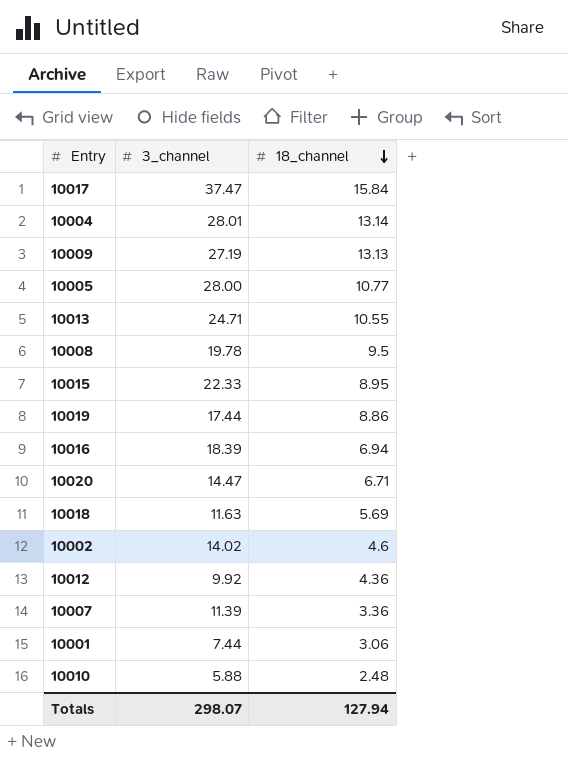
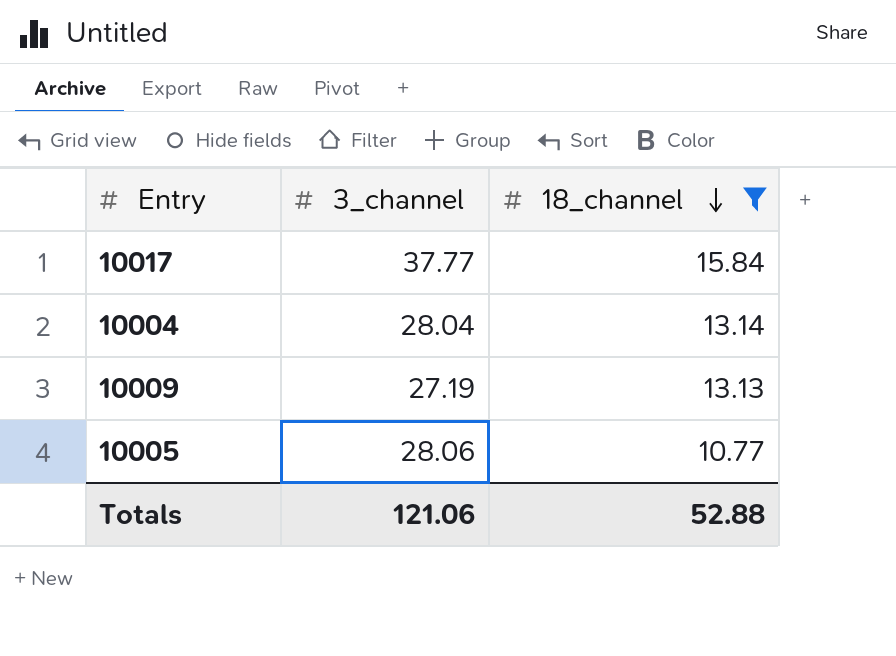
filter: none -> 18_channel >= 10.77
10017 | 3_channel: 37.47 -> 37.77
10004 | 3_channel: 28.01 -> 28.04
10005 | 3_channel: 28.00 -> 28.06
Totals | 3_channel: 298.07 -> 121.06
Totals | 18_channel: 127.94 -> 52.88

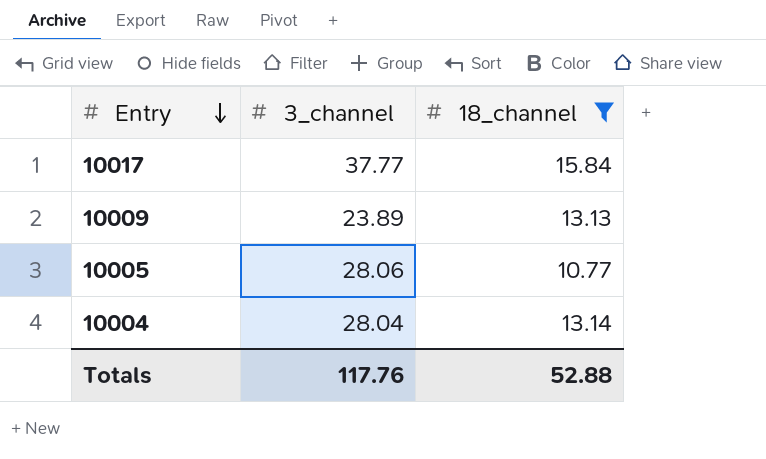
row order: 18_channel descending -> Entry descending
10009 | 3_channel: 27.19 -> 23.89
Totals | 3_channel: 121.06 -> 117.76

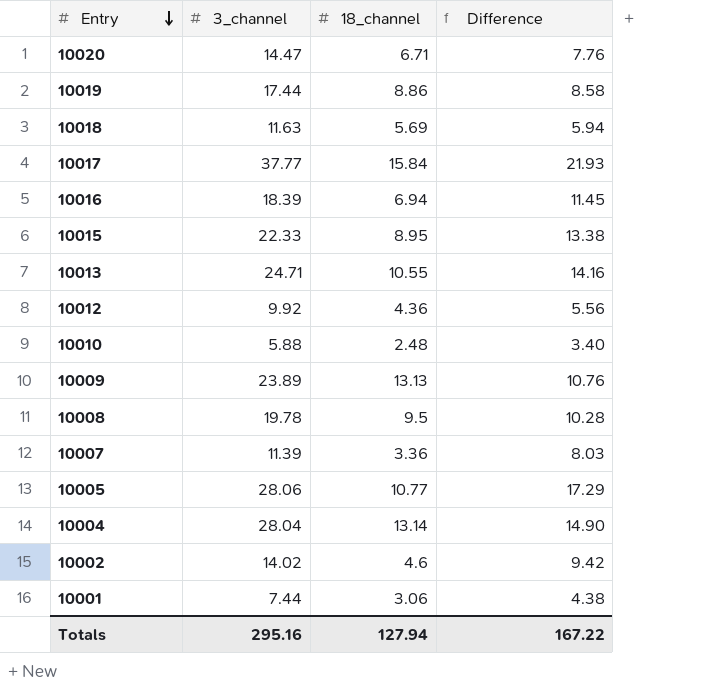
filter: 18_channel >= 10.77 -> none
column Difference | formula: none -> [3_channel] - [18_channel]
Totals | 3_channel: 117.76 -> 295.16
Totals | 18_channel: 52.88 -> 127.94

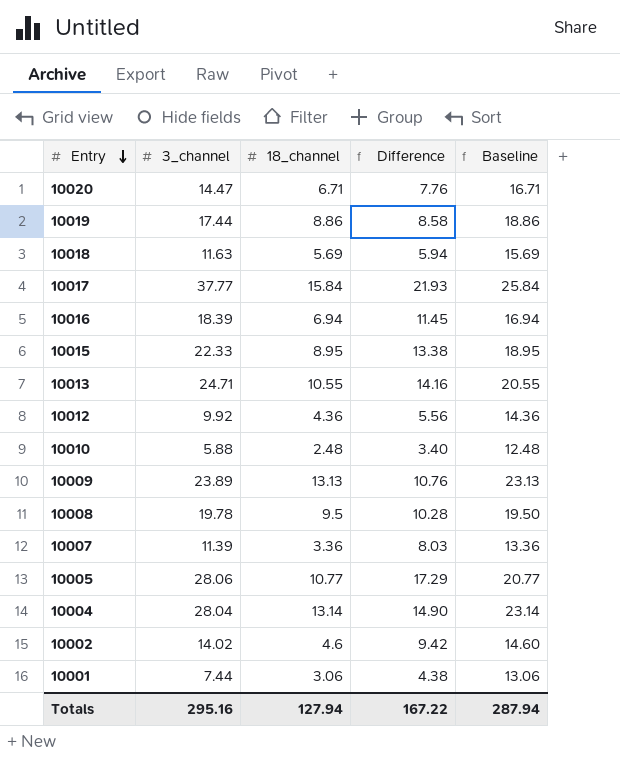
column Baseline | formula: none -> [18_channel] + 10

